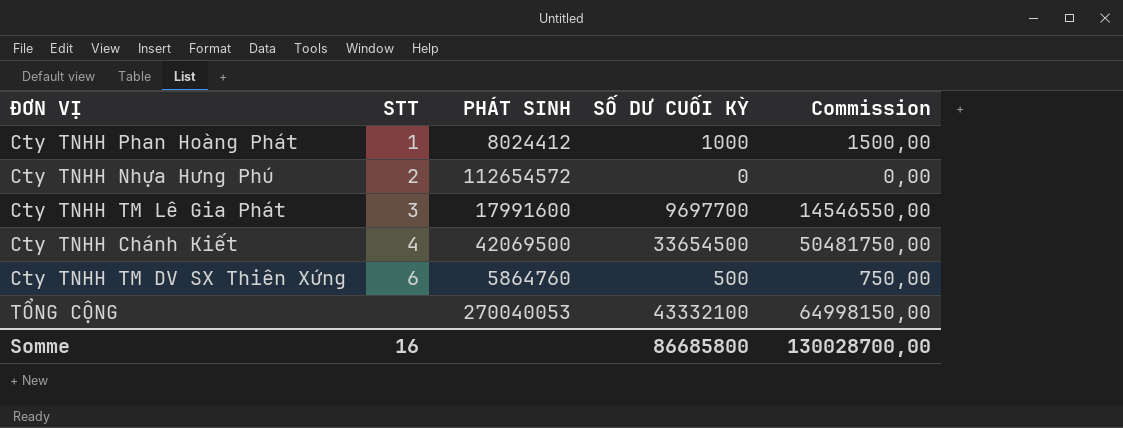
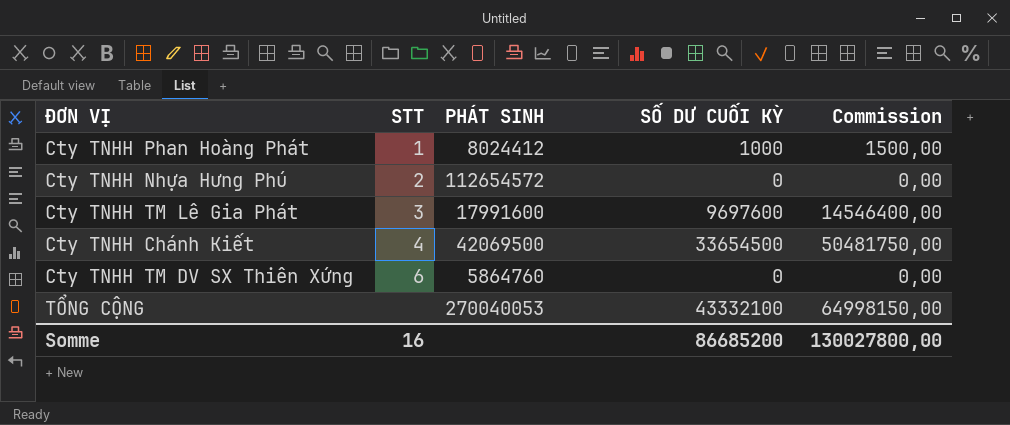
Cty TNHH TM Lê Gia Phát | SỐ DƯ CUỐI KỲ: 9697700 -> 9697600
Cty TNHH TM Lê Gia Phát | Commission: 14546550,00 -> 14546400,00
Cty TNHH TM DV SX Thiên Xứng | SỐ DƯ CUỐI KỲ: 500 -> 0
Cty TNHH TM DV SX Thiên Xứng | Commission: 750,00 -> 0,00
Somme | SỐ DƯ CUỐI KỲ: 86685800 -> 86685200
Somme | Commission: 130028700,00 -> 130027800,00

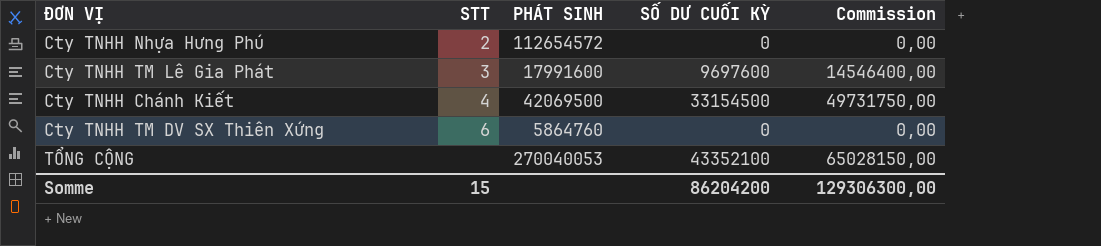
row Cty TNHH Phan Hoàng Phát: 1 | 8024412 | 1000 | 1500,00 -> none
Cty TNHH Chánh Kiết | SỐ DƯ CUỐI KỲ: 33654500 -> 33154500
Cty TNHH Chánh Kiết | Commission: 50481750,00 -> 49731750,00
TỔNG CỘNG | SỐ DƯ CUỐI KỲ: 43332100 -> 43352100
TỔNG CỘNG | Commission: 64998150,00 -> 65028150,00
Somme | STT: 16 -> 15
Somme | SỐ DƯ CUỐI KỲ: 86685200 -> 86204200
Somme | Commission: 130027800,00 -> 129306300,00

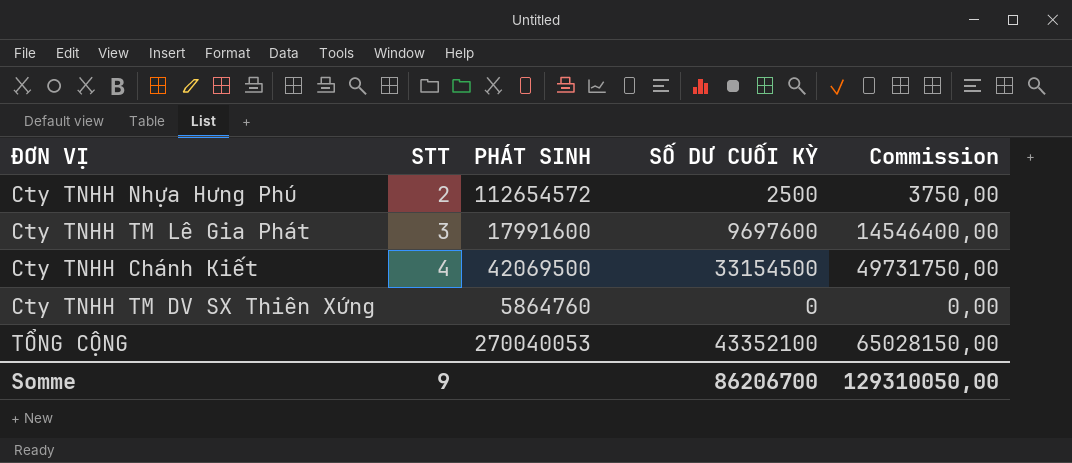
Cty TNHH Nhựa Hưng Phú | SỐ DƯ CUỐI KỲ: 0 -> 2500
Cty TNHH Nhựa Hưng Phú | Commission: 0,00 -> 3750,00
Cty TNHH TM DV SX Thiên Xứng | STT: 6 -> none
Somme | STT: 15 -> 9
Somme | SỐ DƯ CUỐI KỲ: 86204200 -> 86206700
Somme | Commission: 129306300,00 -> 129310050,00

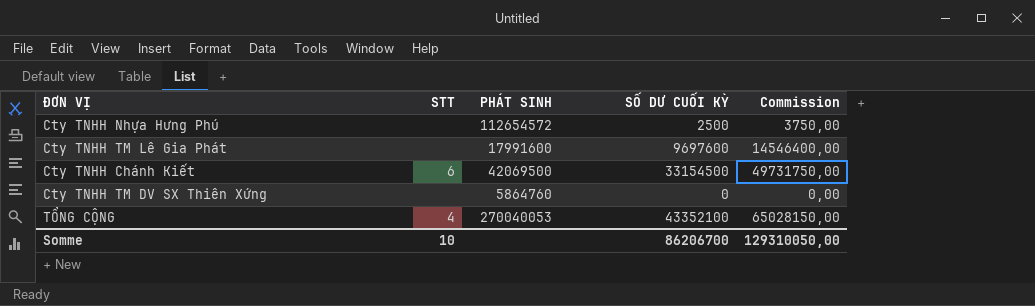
Cty TNHH Nhựa Hưng Phú | STT: 2 -> none
Cty TNHH TM Lê Gia Phát | STT: 3 -> none
Cty TNHH Chánh Kiết | STT: 4 -> 6
TỔNG CỘNG | STT: none -> 4
Somme | STT: 9 -> 10

